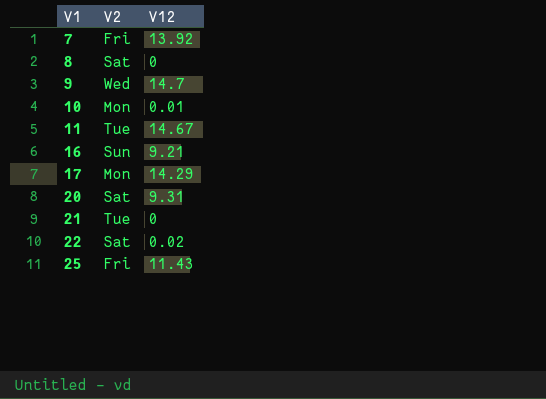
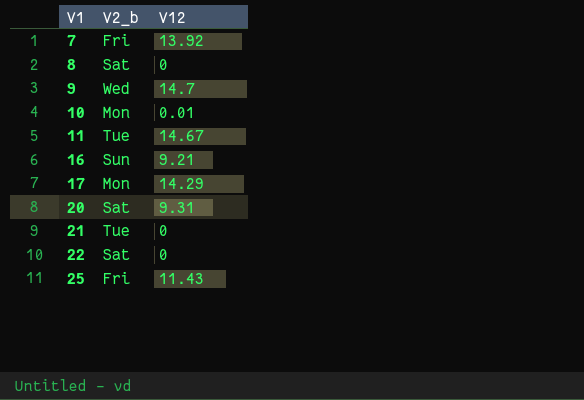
column name: V2 -> V2_b
22 | V12: 0.02 -> 0

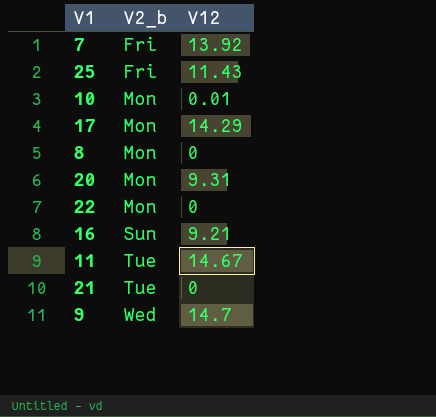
row order: V1 ascending -> V2_b ascending
8 | V2_b: Sat -> Mon
20 | V2_b: Sat -> Mon
22 | V2_b: Sat -> Mon

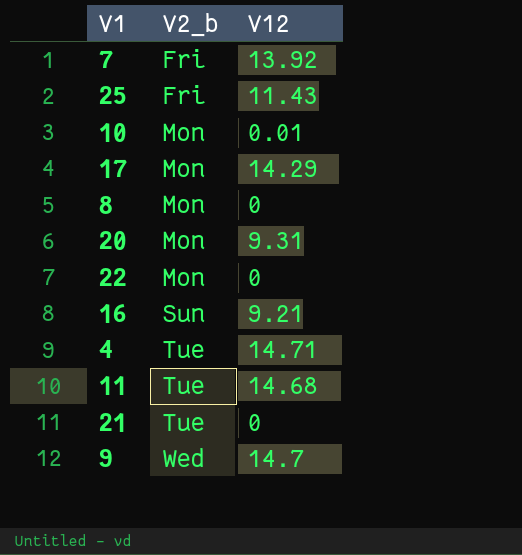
row 4: none -> Tue | 14.71
11 | V12: 14.67 -> 14.68

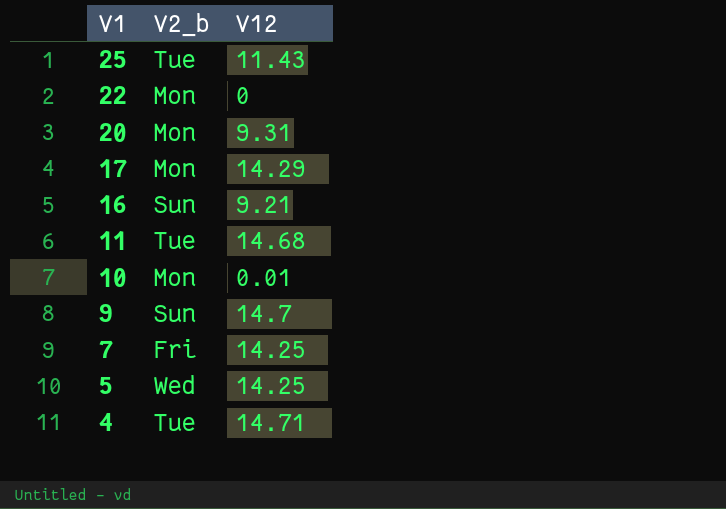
row order: V2_b ascending -> V1 descending
row 8: Mon | 0 -> none
row 21: Tue | 0 -> none
25 | V2_b: Fri -> Tue
9 | V2_b: Wed -> Sun
7 | V12: 13.92 -> 14.25
row 5: none -> Wed | 14.25

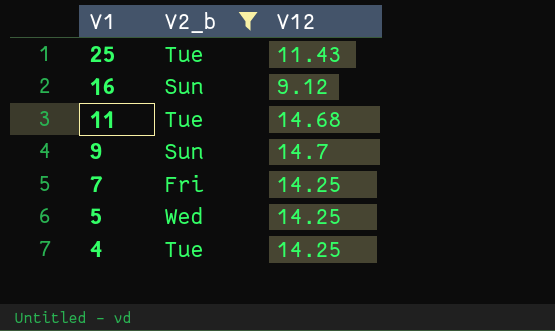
filter: none -> V2_b != Mon
16 | V12: 9.21 -> 9.12
4 | V12: 14.71 -> 14.25

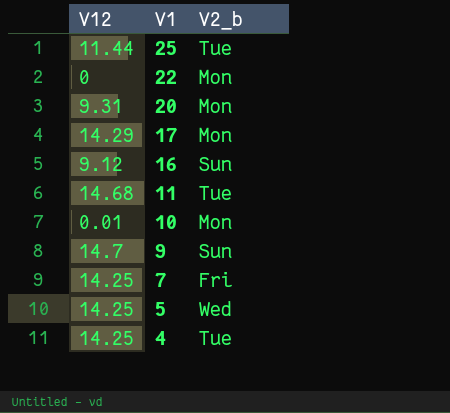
filter: V2_b != Mon -> none
column V12 | position: 3 -> 1
25 | V12: 11.43 -> 11.44

